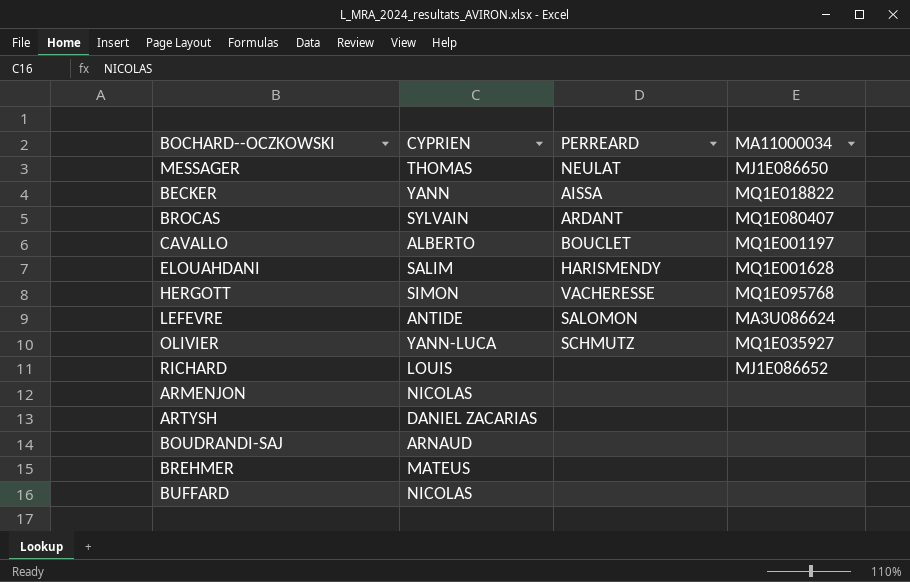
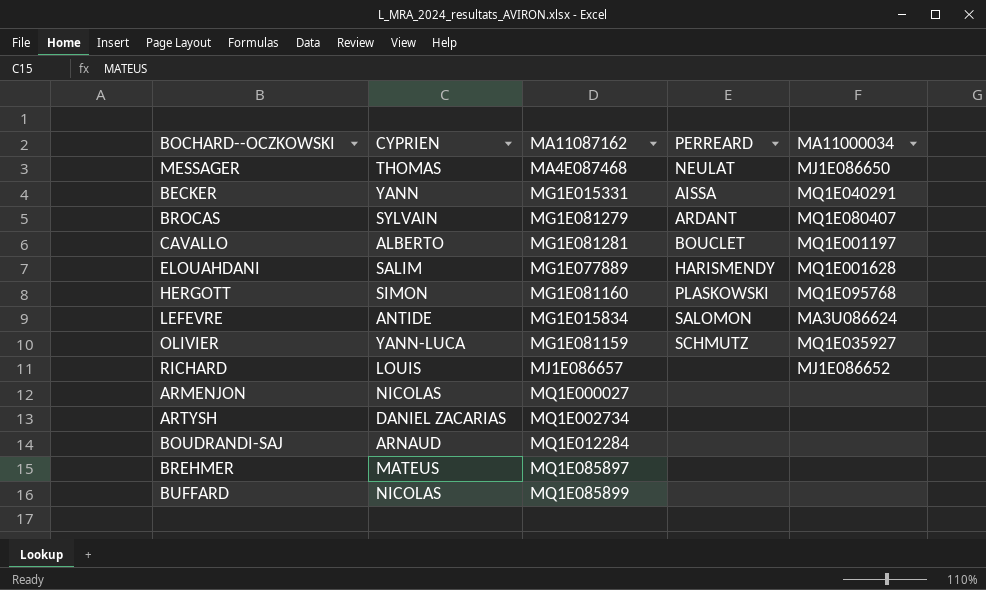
column MA11087162 | position: none -> 3
BECKER | MA11000034: MQ1E018822 -> MQ1E040291
HERGOTT | PERREARD: VACHERESSE -> PLASKOWSKI

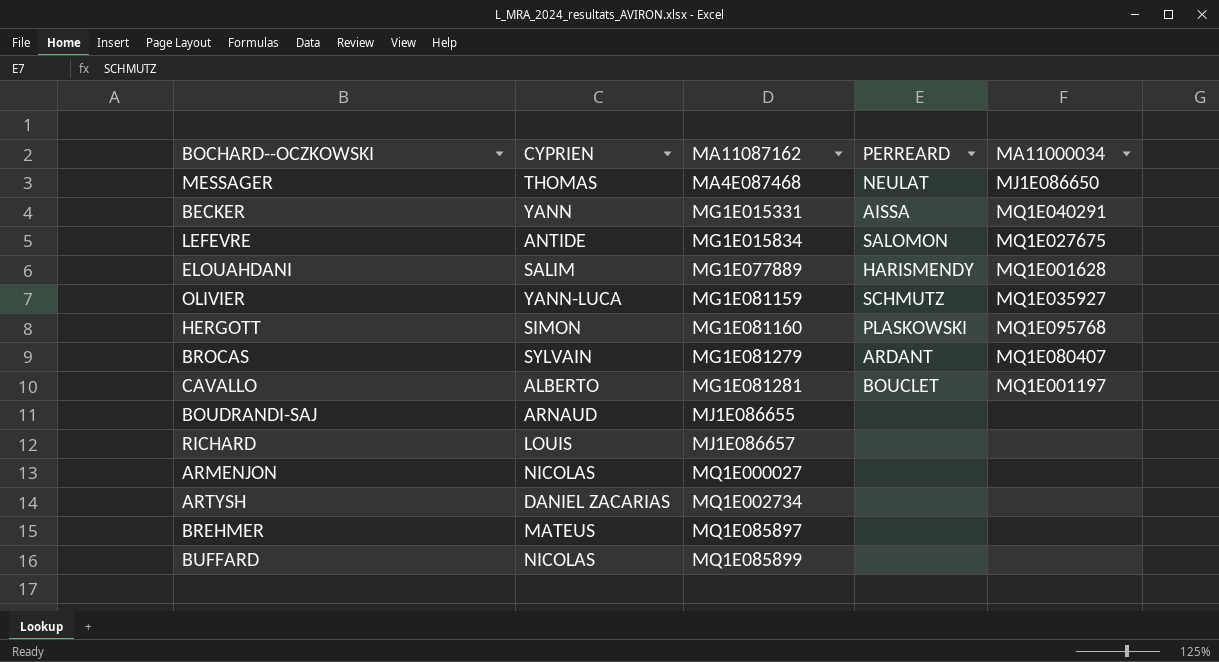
row order: none -> MA11087162 ascending
LEFEVRE | MA11000034: MA3U086624 -> MQ1E027675
BOUDRANDI-SAJ | MA11087162: MQ1E012284 -> MJ1E086655
RICHARD | MA11000034: MJ1E086652 -> none

